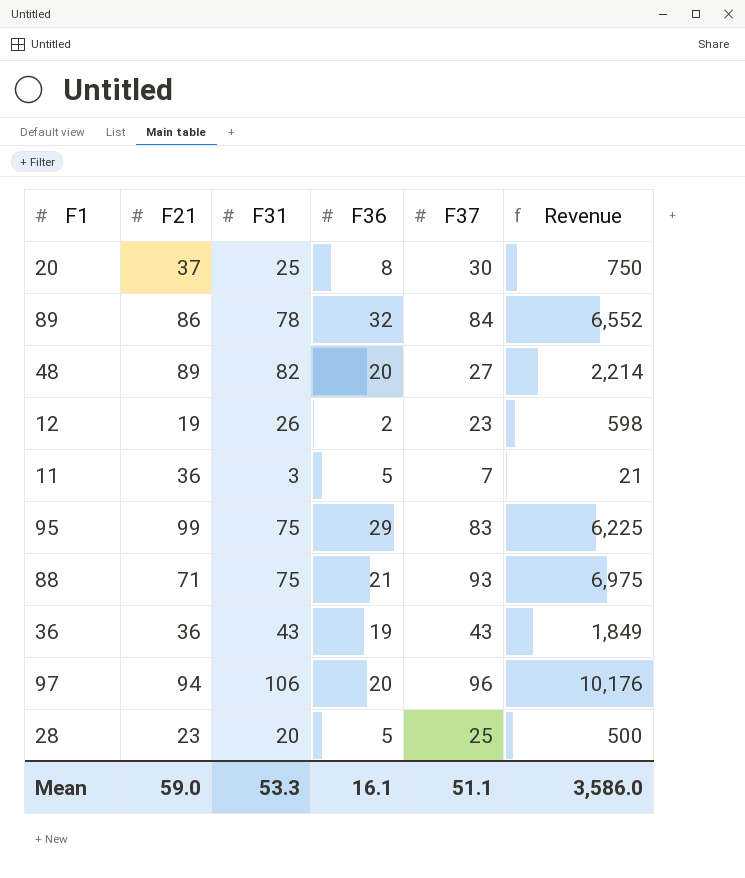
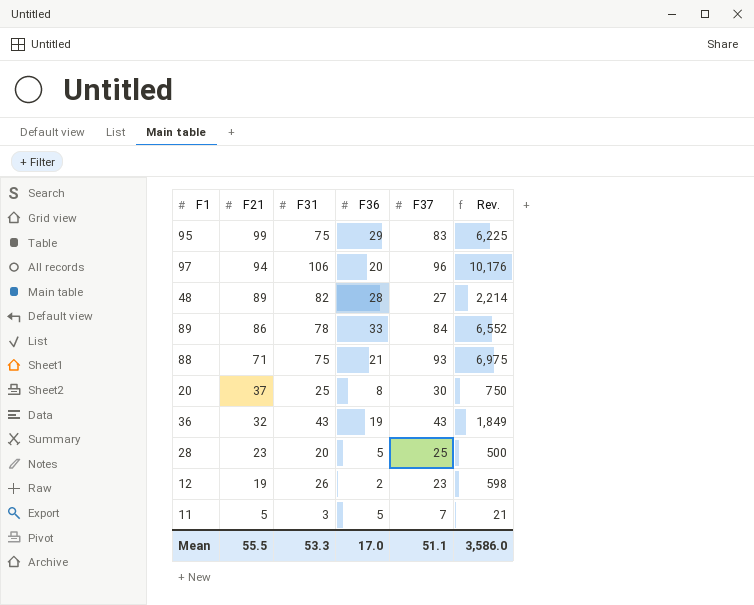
row order: none -> F21 descending
column name: Revenue -> Rev.
48 | F36: 20 -> 28
89 | F36: 32 -> 33
36 | F21: 36 -> 32
11 | F21: 36 -> 5
Mean | F21: 59.0 -> 55.5
Mean | F36: 16.1 -> 17.0

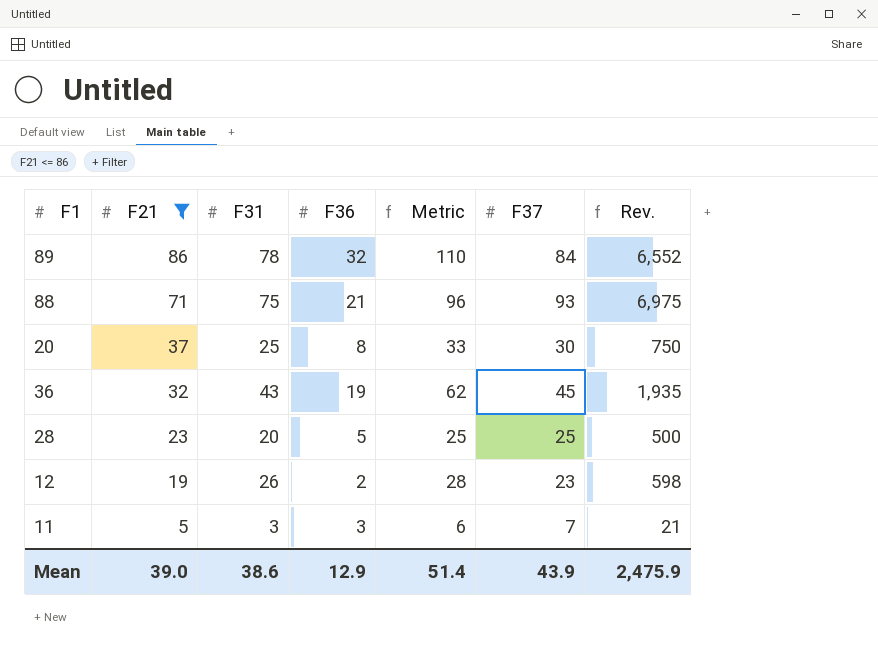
filter: none -> F21 <= 86
column Metric | formula: none -> [F31] + [F36]
89 | F36: 33 -> 32
36 | F37: 43 -> 45
36 | Rev.: 1,849 -> 1,935
11 | F36: 5 -> 3
Mean | F21: 55.5 -> 39.0
Mean | F31: 53.3 -> 38.6
Mean | F36: 17.0 -> 12.9
Mean | F37: 51.1 -> 43.9
Mean | Rev.: 3,586.0 -> 2,475.9

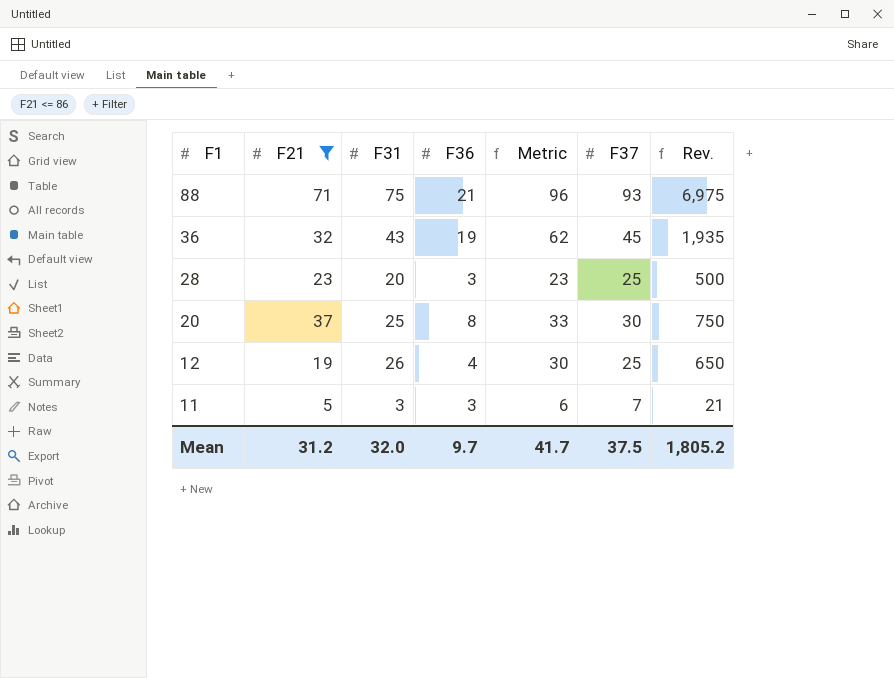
row order: F21 descending -> F1 descending
row 89: 86 | 78 | 32 | 110 | 84 | 6,552 -> none
28 | F36: 5 -> 3
28 | Metric: 25 -> 23
12 | F36: 2 -> 4
12 | Metric: 28 -> 30
12 | F37: 23 -> 25
12 | Rev.: 598 -> 650
Mean | F21: 39.0 -> 31.2
Mean | F31: 38.6 -> 32.0
Mean | F36: 12.9 -> 9.7
Mean | Metric: 51.4 -> 41.7
Mean | F37: 43.9 -> 37.5
Mean | Rev.: 2,475.9 -> 1,805.2

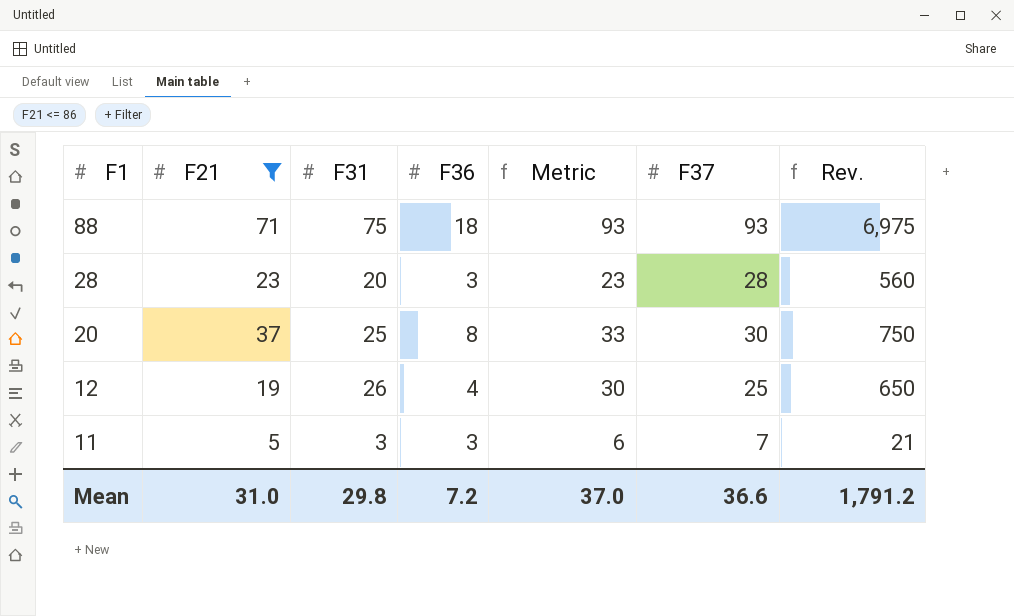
row 36: 32 | 43 | 19 | 62 | 45 | 1,935 -> none
88 | F36: 21 -> 18
88 | Metric: 96 -> 93
28 | F37: 25 -> 28
28 | Rev.: 500 -> 560
Mean | F21: 31.2 -> 31.0
Mean | F31: 32.0 -> 29.8
Mean | F36: 9.7 -> 7.2
Mean | Metric: 41.7 -> 37.0
Mean | F37: 37.5 -> 36.6
Mean | Rev.: 1,805.2 -> 1,791.2

